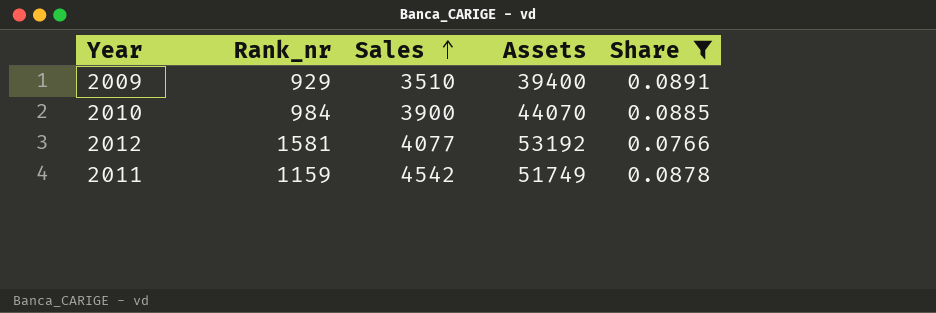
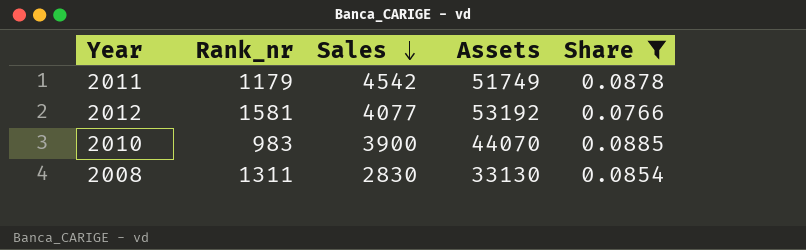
row order: Sales ascending -> Sales descending
row 2009: 929 | 3510 | 39400 | 0.0891 -> none
2011 | Rank_nr: 1159 -> 1179
2010 | Rank_nr: 984 -> 983
row 2008: none -> 1311 | 2830 | 33130 | 0.0854

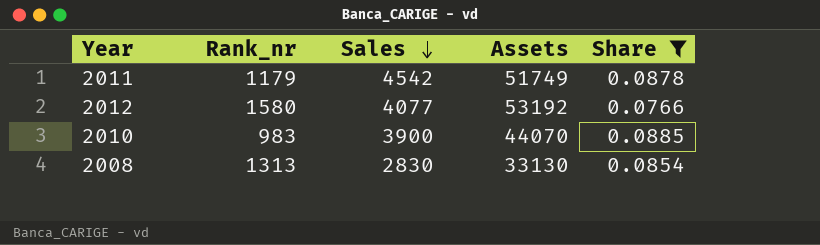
2012 | Rank_nr: 1581 -> 1580
2008 | Rank_nr: 1311 -> 1313

